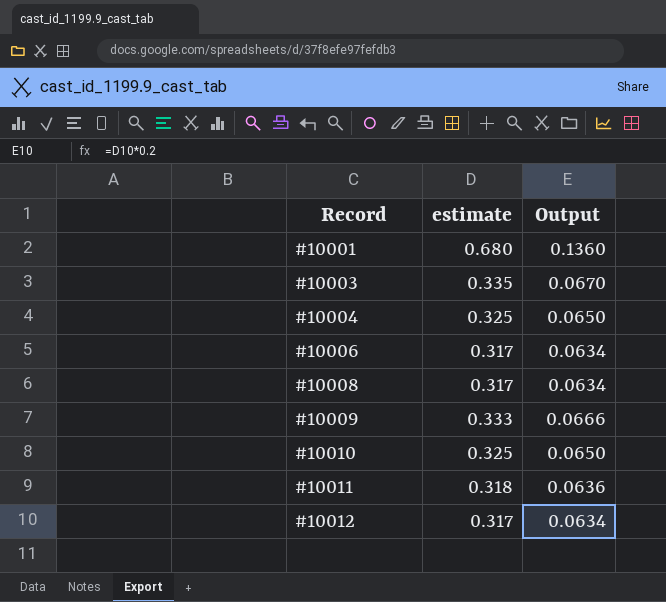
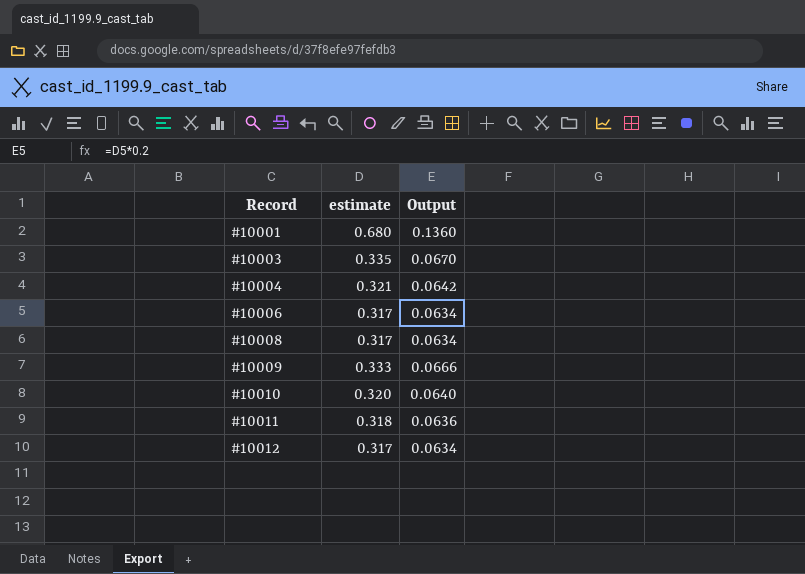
#10004 | estimate: 0.325 -> 0.321
#10004 | Output: 0.0650 -> 0.0642
#10010 | estimate: 0.325 -> 0.320
#10010 | Output: 0.0650 -> 0.0640

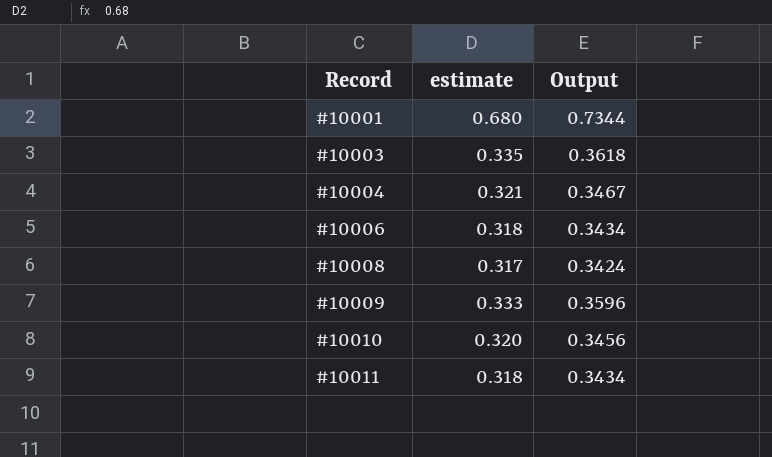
column Output | formula: [estimate] * 0.2 -> [estimate] * 1.08
row #10012: 0.317 | 0.0634 -> none
#10006 | estimate: 0.317 -> 0.318

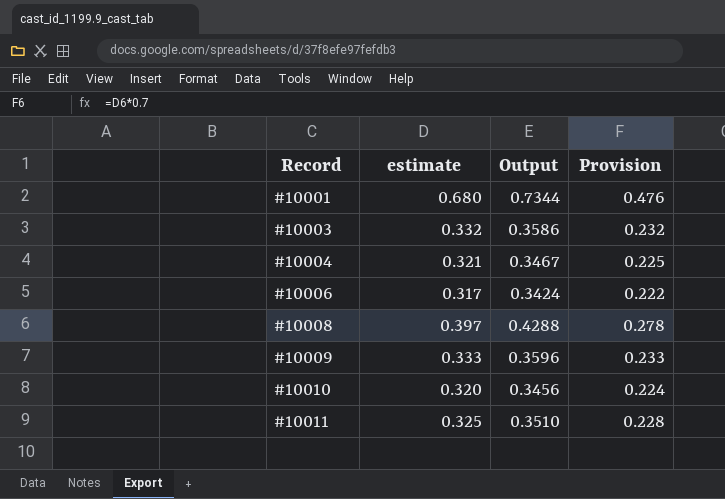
column Provision | formula: none -> [estimate] * 0.7
#10003 | estimate: 0.335 -> 0.332
#10003 | Output: 0.3618 -> 0.3586
#10006 | estimate: 0.318 -> 0.317
#10006 | Output: 0.3434 -> 0.3424
#10008 | estimate: 0.317 -> 0.397
#10008 | Output: 0.3424 -> 0.4288
#10011 | estimate: 0.318 -> 0.325
#10011 | Output: 0.3434 -> 0.3510

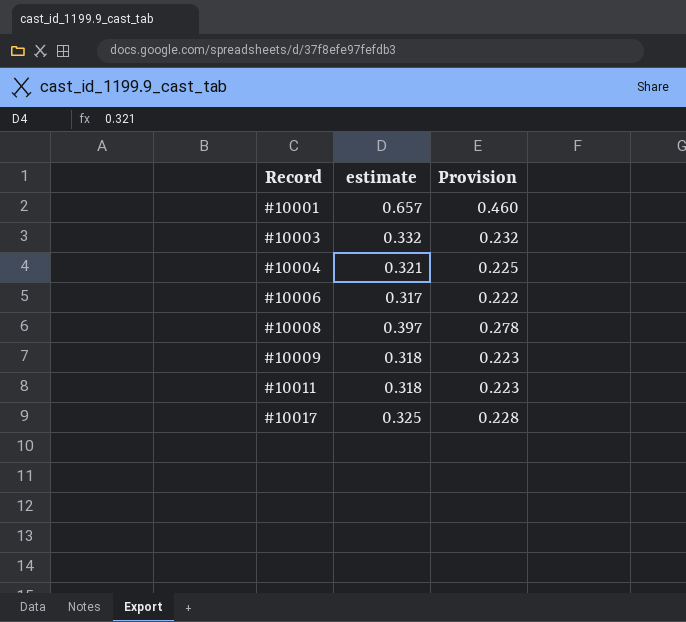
column Output | formula: [estimate] * 1.08 -> none
row #10010: 0.320 | 0.3456 | 0.224 -> none
#10001 | estimate: 0.680 -> 0.657
#10001 | Provision: 0.476 -> 0.460
#10009 | estimate: 0.333 -> 0.318
#10009 | Provision: 0.233 -> 0.223
#10011 | estimate: 0.325 -> 0.318
#10011 | Provision: 0.228 -> 0.223
row #10017: none -> 0.325 | 0.228

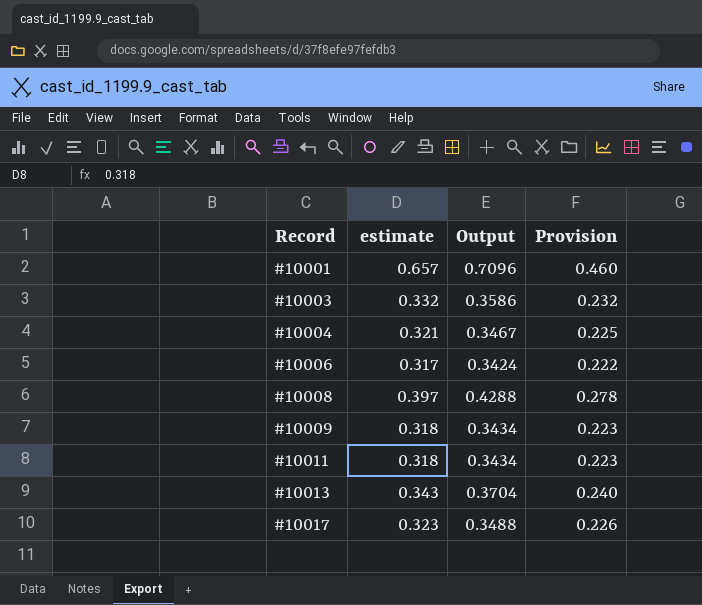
column Output | formula: none -> [estimate] * 1.08
row #10013: none -> 0.343 | 0.3704 | 0.240
#10017 | estimate: 0.325 -> 0.323
#10017 | Provision: 0.228 -> 0.226

